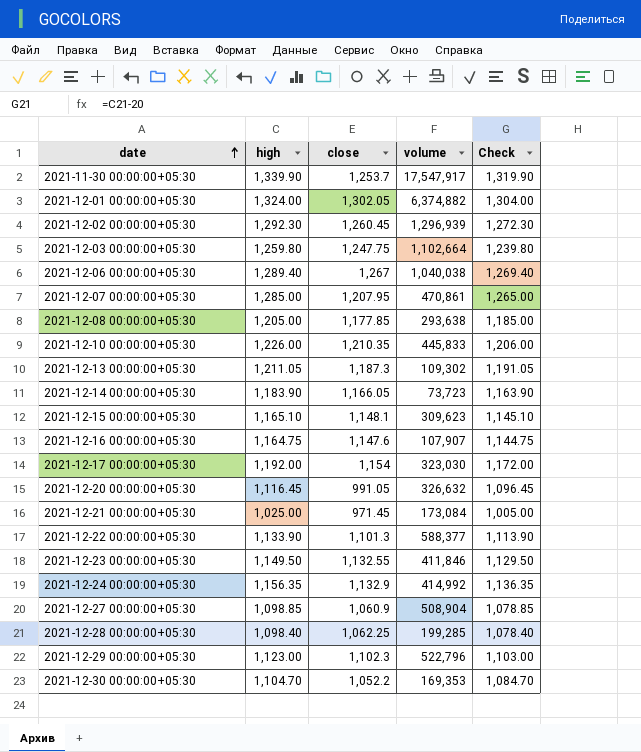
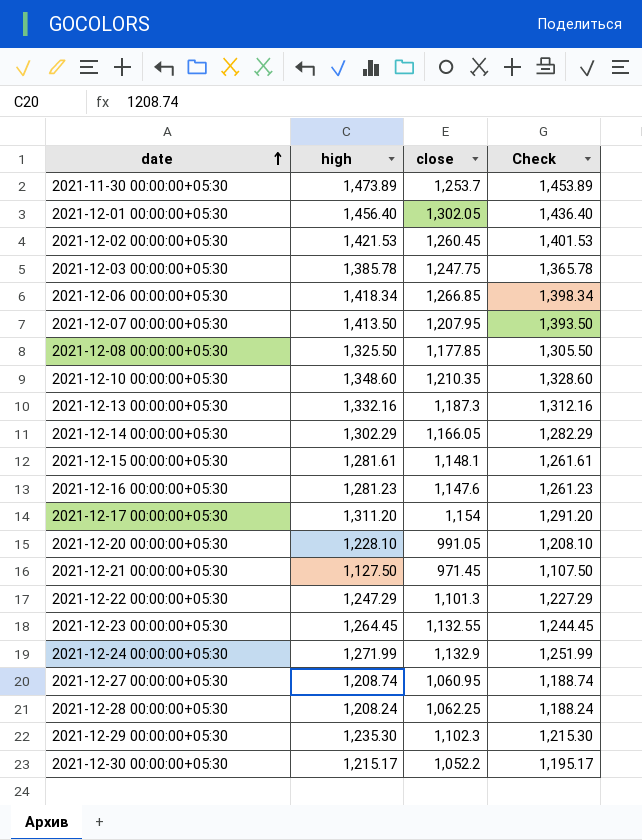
column volume | position: 4 -> none
2021-11-30 00:00:00+05:30 | high: 1,339.90 -> 1,473.89
2021-11-30 00:00:00+05:30 | Check: 1,319.90 -> 1,453.89
2021-12-01 00:00:00+05:30 | high: 1,324.00 -> 1,456.40
2021-12-01 00:00:00+05:30 | Check: 1,304.00 -> 1,436.40
2021-12-02 00:00:00+05:30 | high: 1,292.30 -> 1,421.53
2021-12-02 00:00:00+05:30 | Check: 1,272.30 -> 1,401.53
2021-12-03 00:00:00+05:30 | high: 1,259.80 -> 1,385.78
2021-12-03 00:00:00+05:30 | Check: 1,239.80 -> 1,365.78
2021-12-06 00:00:00+05:30 | high: 1,289.40 -> 1,418.34
2021-12-06 00:00:00+05:30 | close: 1,267 -> 1,266.85
2021-12-06 00:00:00+05:30 | Check: 1,269.40 -> 1,398.34
2021-12-07 00:00:00+05:30 | high: 1,285.00 -> 1,413.50
2021-12-07 00:00:00+05:30 | Check: 1,265.00 -> 1,393.50
2021-12-08 00:00:00+05:30 | high: 1,205.00 -> 1,325.50
2021-12-08 00:00:00+05:30 | Check: 1,185.00 -> 1,305.50
2021-12-10 00:00:00+05:30 | high: 1,226.00 -> 1,348.60
2021-12-10 00:00:00+05:30 | Check: 1,206.00 -> 1,328.60
2021-12-13 00:00:00+05:30 | high: 1,211.05 -> 1,332.16
2021-12-13 00:00:00+05:30 | Check: 1,191.05 -> 1,312.16
2021-12-14 00:00:00+05:30 | high: 1,183.90 -> 1,302.29
2021-12-14 00:00:00+05:30 | Check: 1,163.90 -> 1,282.29
2021-12-15 00:00:00+05:30 | high: 1,165.10 -> 1,281.61
2021-12-15 00:00:00+05:30 | Check: 1,145.10 -> 1,261.61
2021-12-16 00:00:00+05:30 | high: 1,164.75 -> 1,281.23
2021-12-16 00:00:00+05:30 | Check: 1,144.75 -> 1,261.23
2021-12-17 00:00:00+05:30 | high: 1,192.00 -> 1,311.20
2021-12-17 00:00:00+05:30 | Check: 1,172.00 -> 1,291.20
2021-12-20 00:00:00+05:30 | high: 1,116.45 -> 1,228.10
2021-12-20 00:00:00+05:30 | Check: 1,096.45 -> 1,208.10
2021-12-21 00:00:00+05:30 | high: 1,025.00 -> 1,127.50
2021-12-21 00:00:00+05:30 | Check: 1,005.00 -> 1,107.50
2021-12-22 00:00:00+05:30 | high: 1,133.90 -> 1,247.29
2021-12-22 00:00:00+05:30 | Check: 1,113.90 -> 1,227.29
2021-12-23 00:00:00+05:30 | high: 1,149.50 -> 1,264.45
2021-12-23 00:00:00+05:30 | Check: 1,129.50 -> 1,244.45
2021-12-24 00:00:00+05:30 | high: 1,156.35 -> 1,271.99
2021-12-24 00:00:00+05:30 | Check: 1,136.35 -> 1,251.99
2021-12-27 00:00:00+05:30 | high: 1,098.85 -> 1,208.74
2021-12-27 00:00:00+05:30 | close: 1,060.9 -> 1,060.95
2021-12-27 00:00:00+05:30 | Check: 1,078.85 -> 1,188.74
2021-12-28 00:00:00+05:30 | high: 1,098.40 -> 1,208.24
2021-12-28 00:00:00+05:30 | Check: 1,078.40 -> 1,188.24
2021-12-29 00:00:00+05:30 | high: 1,123.00 -> 1,235.30
2021-12-29 00:00:00+05:30 | Check: 1,103.00 -> 1,215.30
2021-12-30 00:00:00+05:30 | high: 1,104.70 -> 1,215.17
2021-12-30 00:00:00+05:30 | Check: 1,084.70 -> 1,195.17

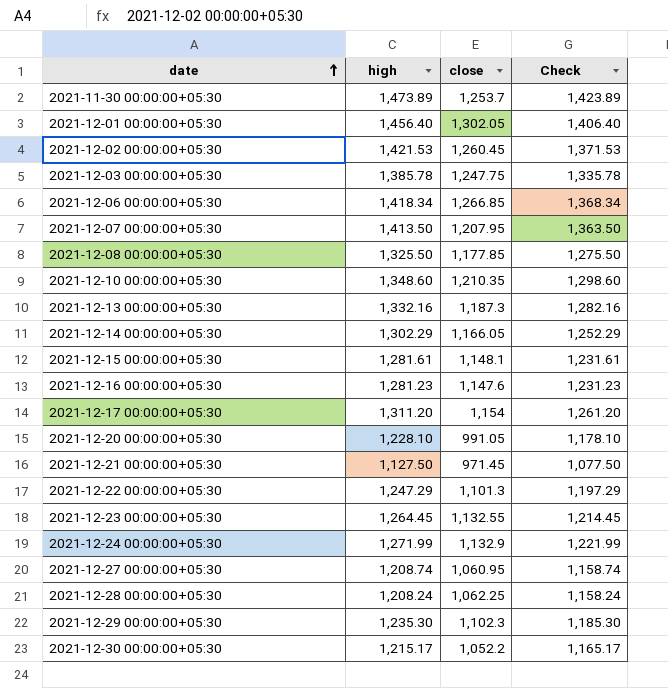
column Check | formula: [high] - 20 -> [high] - 50

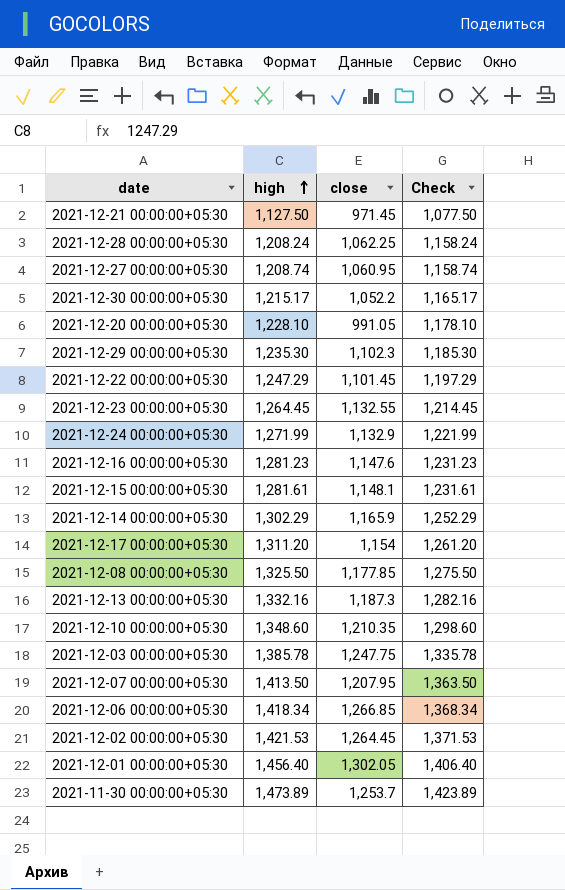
row order: date ascending -> high ascending
2021-12-22 00:00:00+05:30 | close: 1,101.3 -> 1,101.45
2021-12-14 00:00:00+05:30 | close: 1,166.05 -> 1,165.9
2021-12-02 00:00:00+05:30 | close: 1,260.45 -> 1,264.45

